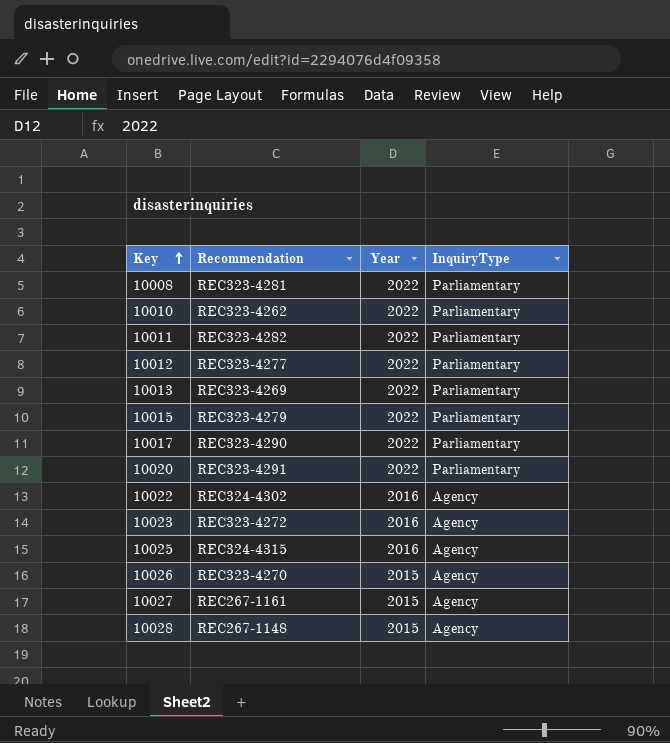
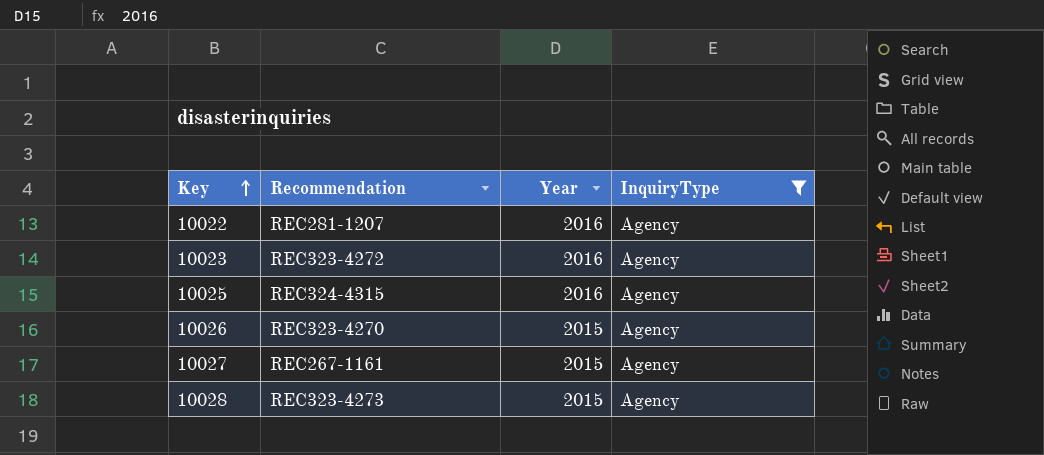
filter: none -> InquiryType = Agency
10022 | Recommendation: REC324-4302 -> REC281-1207
10028 | Recommendation: REC267-1148 -> REC323-4273

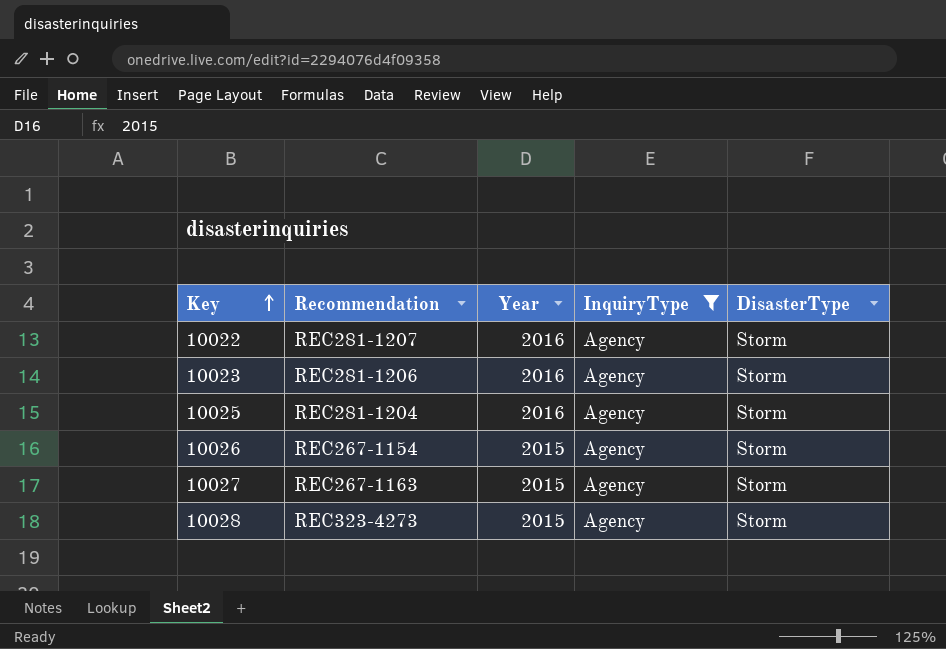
column DisasterType | position: none -> 5
10023 | Recommendation: REC323-4272 -> REC281-1206
10025 | Recommendation: REC324-4315 -> REC281-1204
10026 | Recommendation: REC323-4270 -> REC267-1154
10027 | Recommendation: REC267-1161 -> REC267-1163

